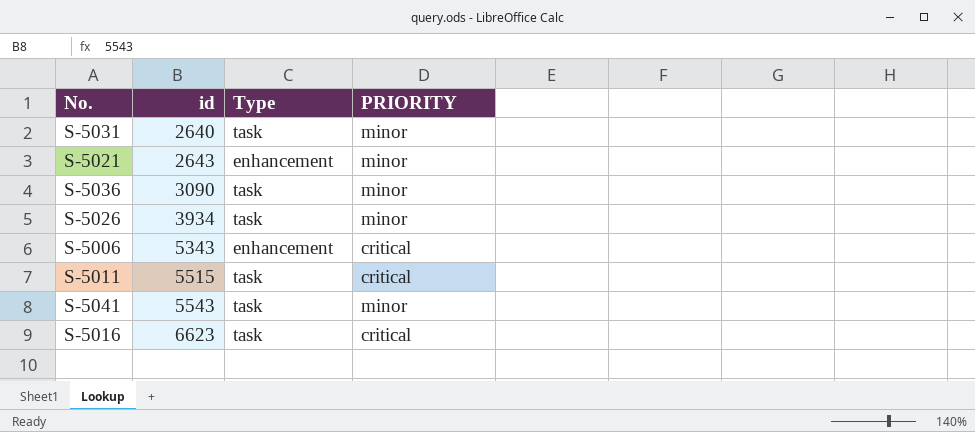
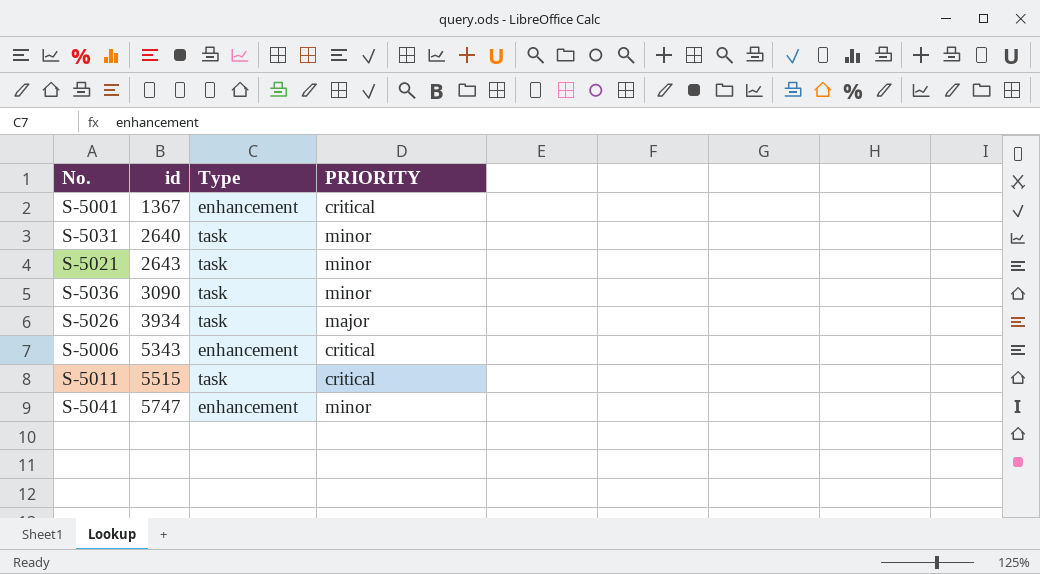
row S-5016: 6623 | task | critical -> none
row S-5001: none -> 1367 | enhancement | critical
S-5021 | Type: enhancement -> task
S-5026 | PRIORITY: minor -> major
S-5041 | id: 5543 -> 5747
S-5041 | Type: task -> enhancement

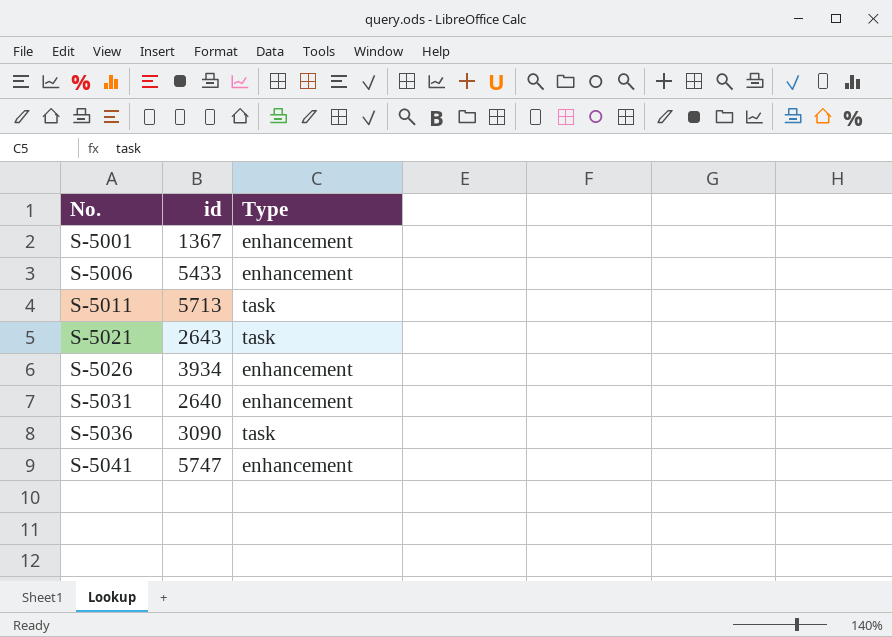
row order: id ascending -> No. ascending
column PRIORITY | position: 4 -> none
S-5006 | id: 5343 -> 5433
S-5011 | id: 5515 -> 5713
S-5026 | Type: task -> enhancement
S-5031 | Type: task -> enhancement

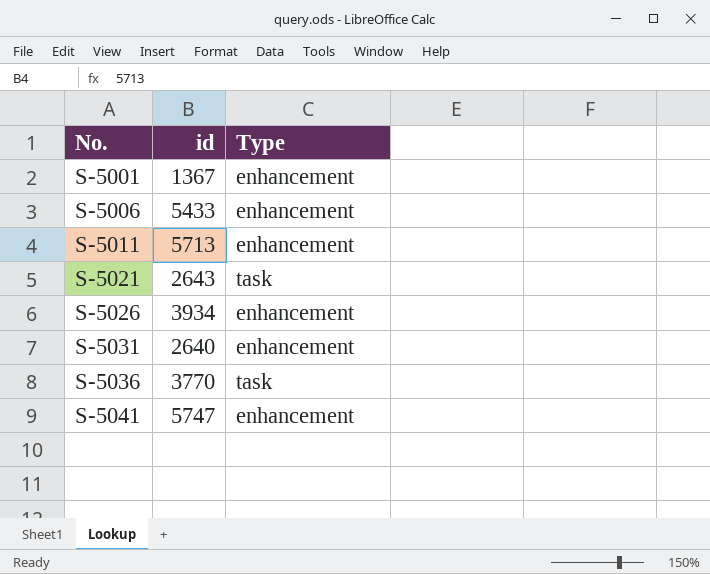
S-5011 | Type: task -> enhancement
S-5036 | id: 3090 -> 3770

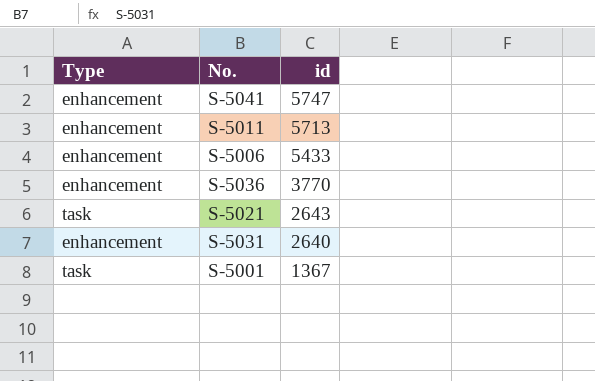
row order: No. ascending -> id descending
column Type | position: 3 -> 1
row S-5026: 3934 | enhancement -> none
S-5036 | Type: task -> enhancement
S-5001 | Type: enhancement -> task

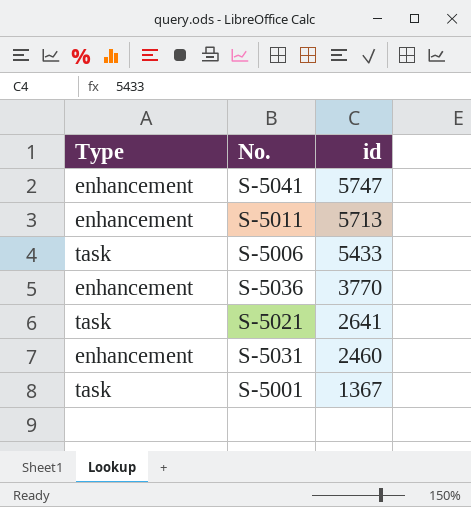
S-5006 | Type: enhancement -> task
S-5021 | id: 2643 -> 2641
S-5031 | id: 2640 -> 2460

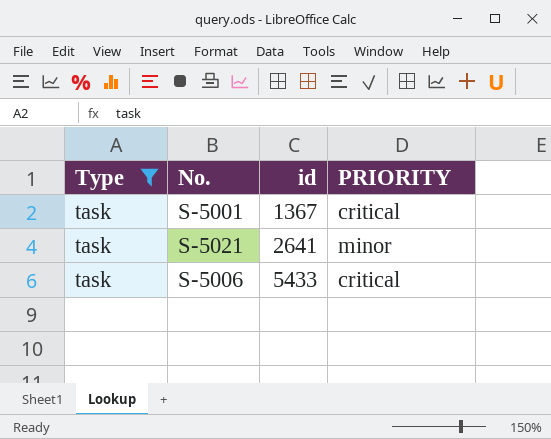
filter: none -> Type = task
row order: id descending -> id ascending
column PRIORITY | position: none -> 4

